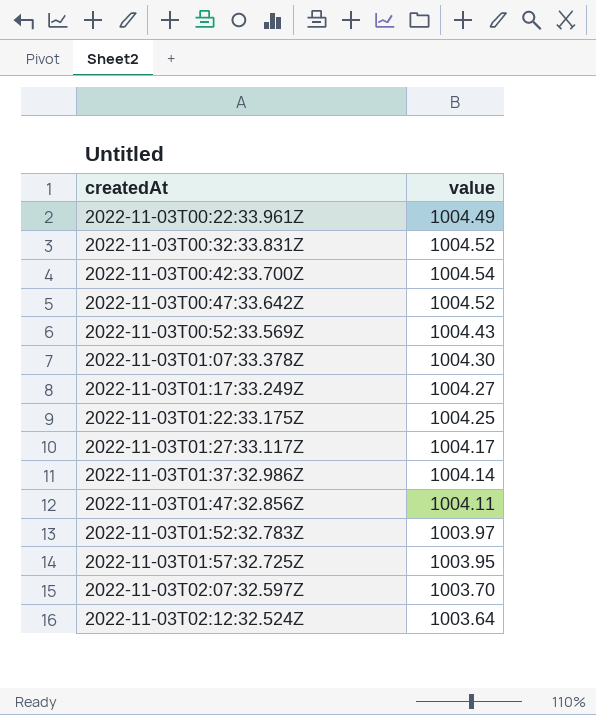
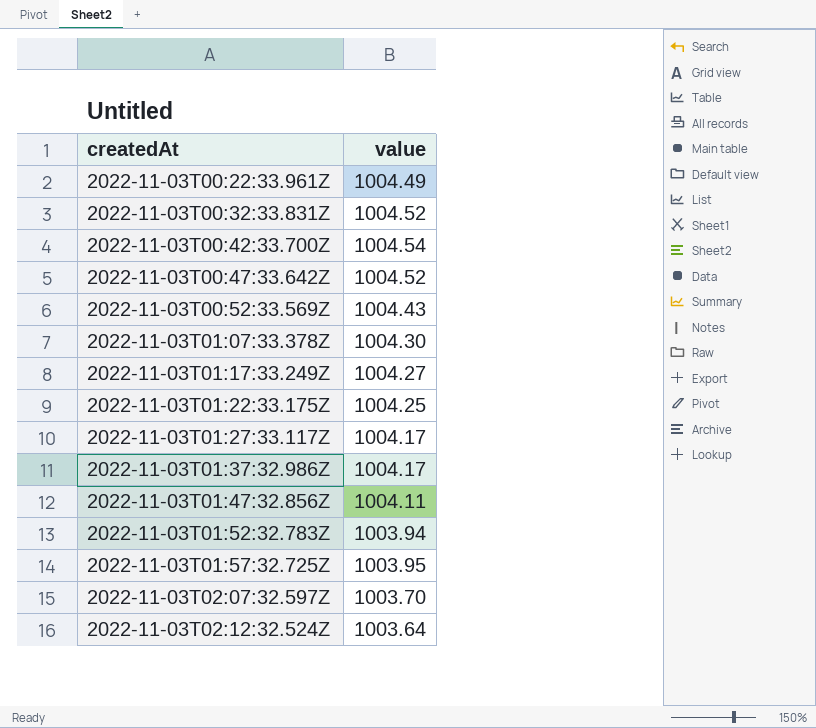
2022-11-03T01:37:32.986Z | value: 1004.14 -> 1004.17
2022-11-03T01:52:32.783Z | value: 1003.97 -> 1003.94

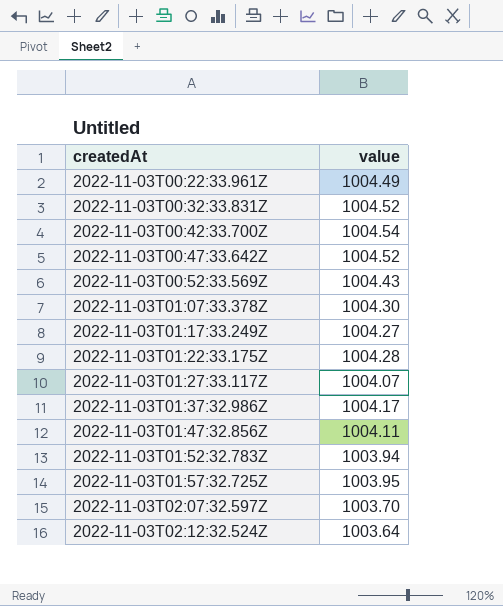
2022-11-03T01:22:33.175Z | value: 1004.25 -> 1004.28
2022-11-03T01:27:33.117Z | value: 1004.17 -> 1004.07

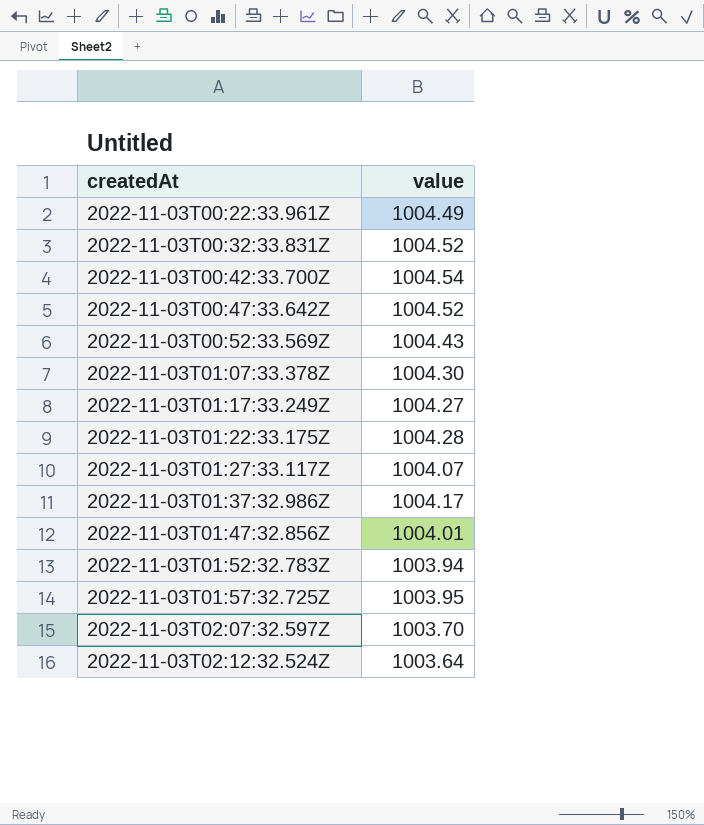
2022-11-03T01:47:32.856Z | value: 1004.11 -> 1004.01

